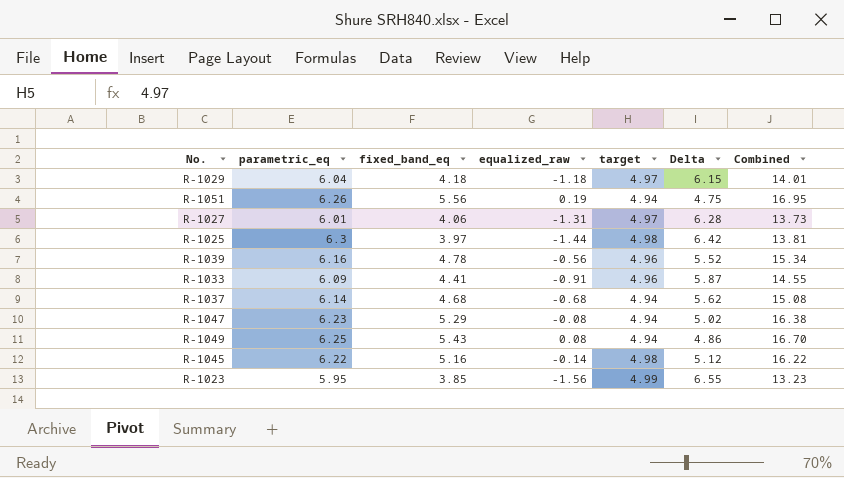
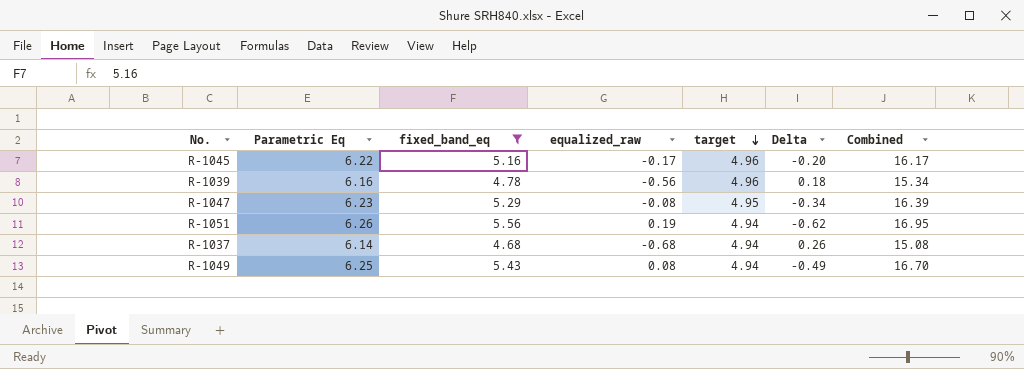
filter: none -> fixed_band_eq >= 4.68
row order: none -> target descending
column name: parametric_eq -> Parametric Eq
column Delta | formula: [target] - [equalized_raw] -> [target] - [fixed_band_eq]
R-1045 | equalized_raw: -0.14 -> -0.17
R-1045 | target: 4.98 -> 4.96
R-1045 | Combined: 16.22 -> 16.17
R-1047 | target: 4.94 -> 4.95
R-1047 | Combined: 16.38 -> 16.39

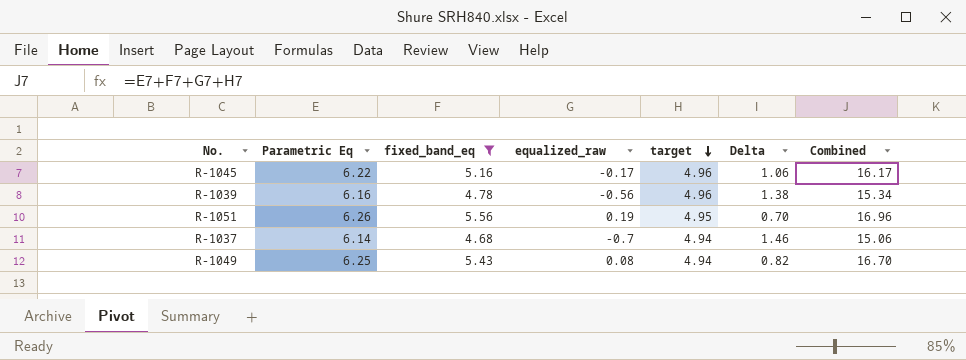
column Delta | formula: [target] - [fixed_band_eq] -> [Parametric Eq] - [fixed_band_eq]
row R-1047: 6.23 | 5.29 | -0.08 | 4.95 | -0.34 | 16.39 -> none
R-1051 | target: 4.94 -> 4.95
R-1051 | Combined: 16.95 -> 16.96
R-1037 | equalized_raw: -0.68 -> -0.7
R-1037 | Combined: 15.08 -> 15.06

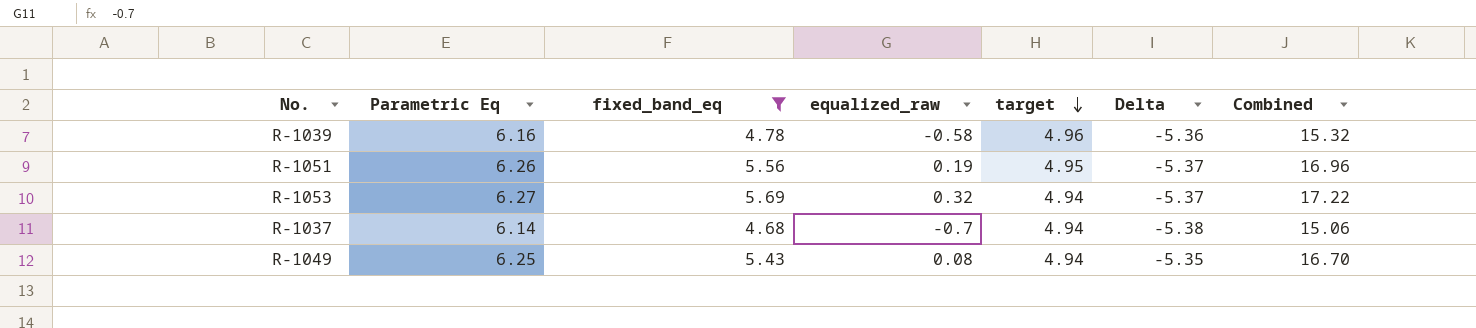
column Delta | formula: [Parametric Eq] - [fixed_band_eq] -> [equalized_raw] - [fixed_band_eq]
row R-1045: 6.22 | 5.16 | -0.17 | 4.96 | 1.06 | 16.17 -> none
R-1039 | equalized_raw: -0.56 -> -0.58
R-1039 | Combined: 15.34 -> 15.32
row R-1053: none -> 6.27 | 5.69 | 0.32 | 4.94 | -5.37 | 17.22

